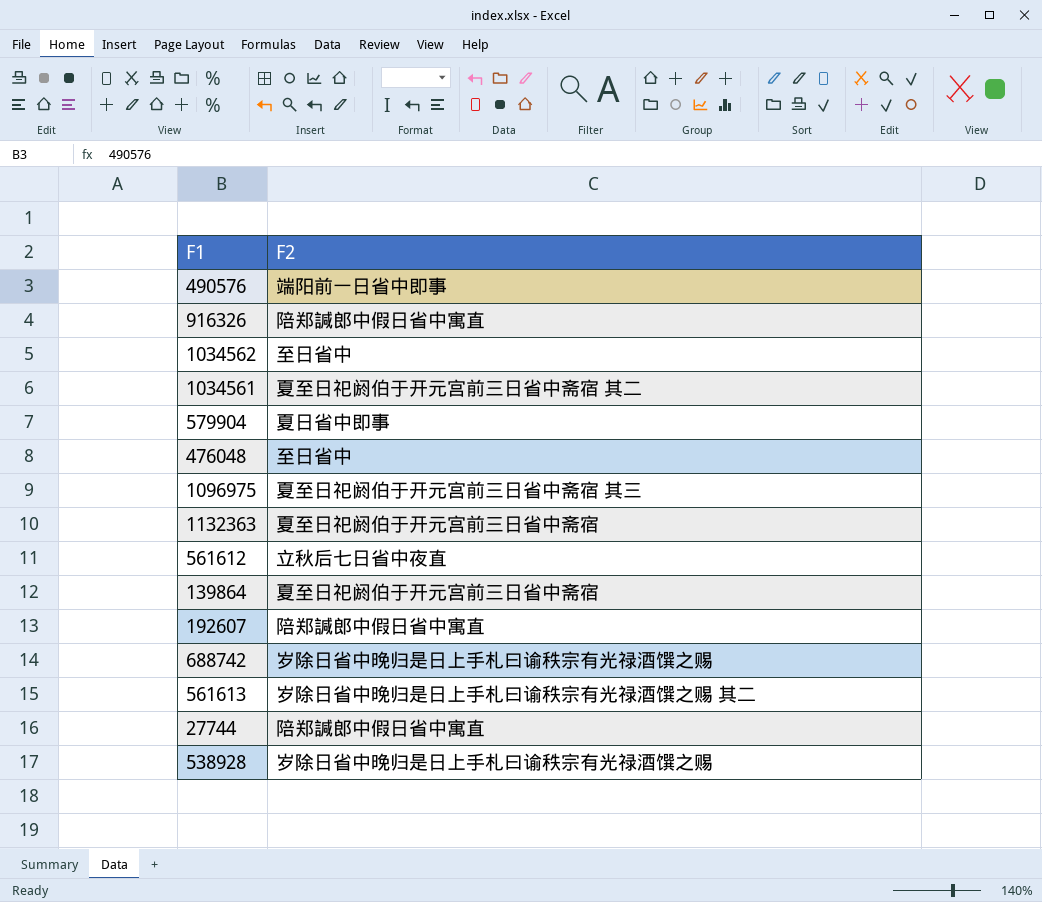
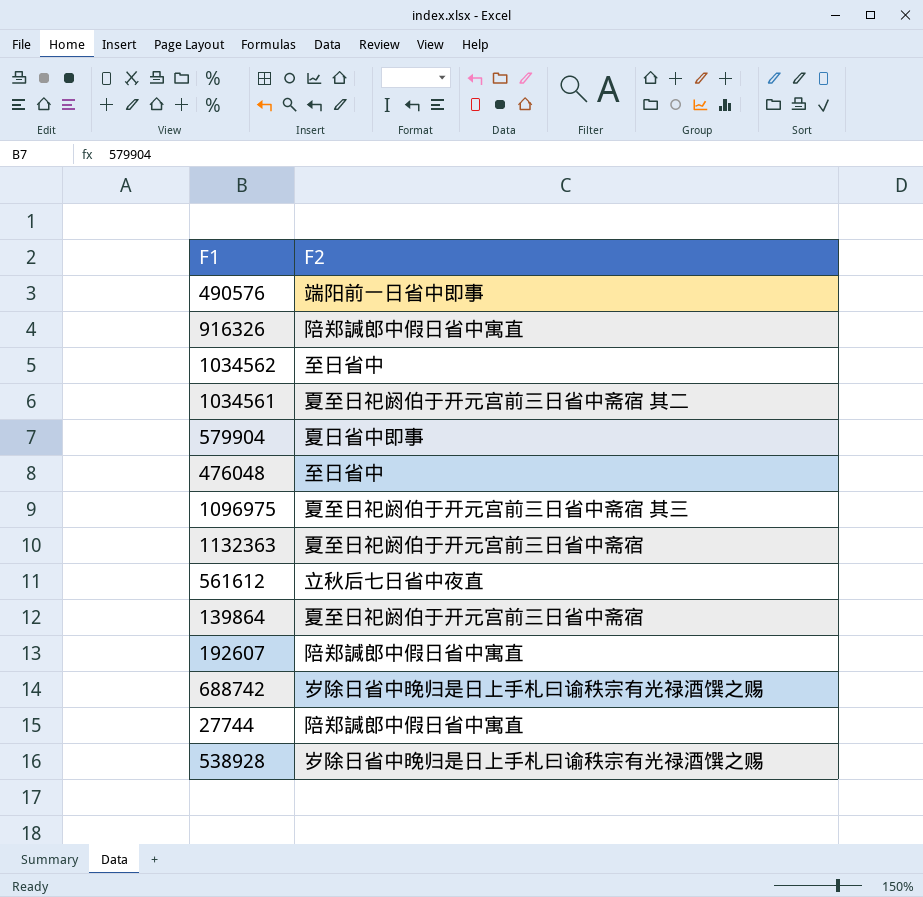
row 561613: 岁除日省中晚归是日上手札曰谕秩宗有光禄酒馔之赐 其二 -> none

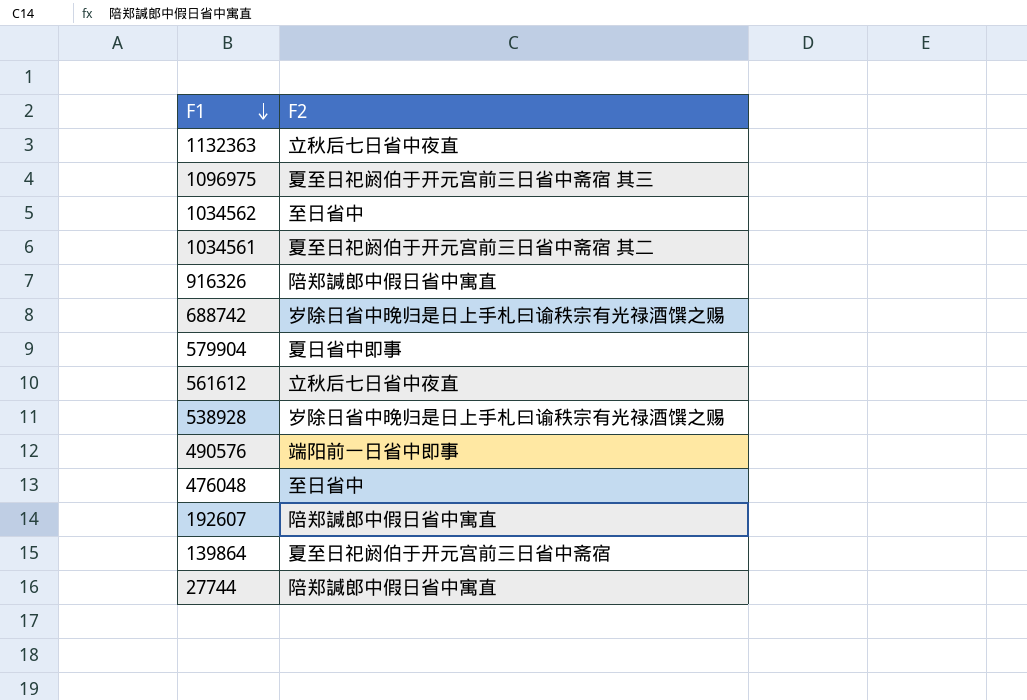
row order: none -> F1 descending
1132363 | F2: 夏至日祀阏伯于开元宫前三日省中斋宿 -> 立秋后七日省中夜直

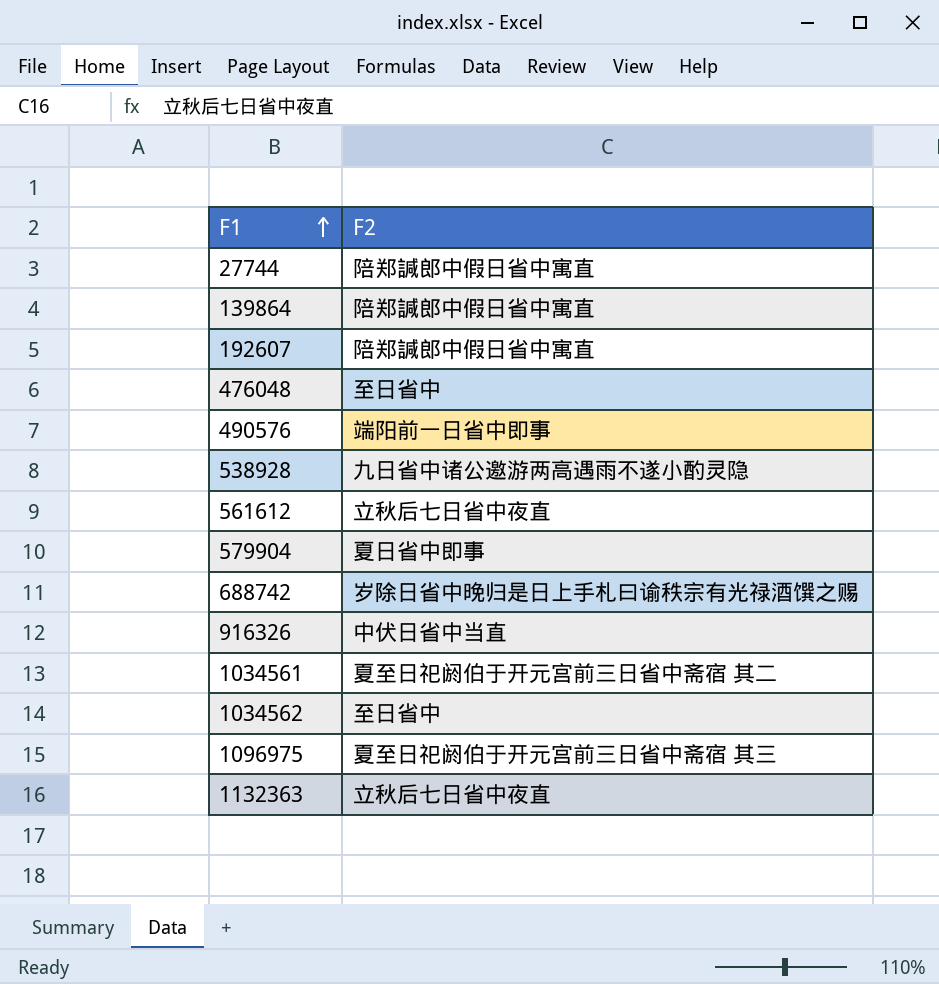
row order: F1 descending -> F1 ascending
139864 | F2: 夏至日祀阏伯于开元宫前三日省中斋宿 -> 陪郑諴郎中假日省中寓直
538928 | F2: 岁除日省中晚归是日上手札曰谕秩宗有光禄酒馔之赐 -> 九日省中诸公邀游两高遇雨不遂小酌灵隐
916326 | F2: 陪郑諴郎中假日省中寓直 -> 中伏日省中当直

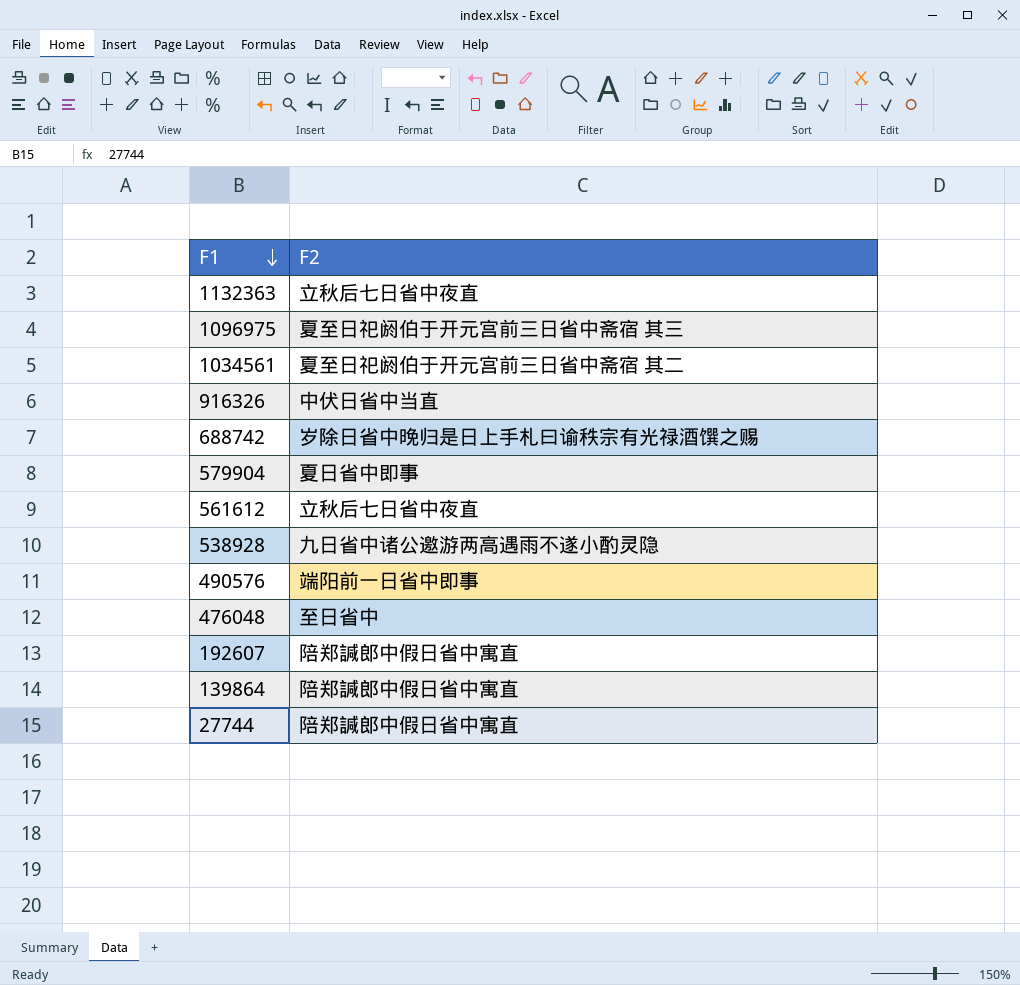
row order: F1 ascending -> F1 descending
row 1034562: 至日省中 -> none

